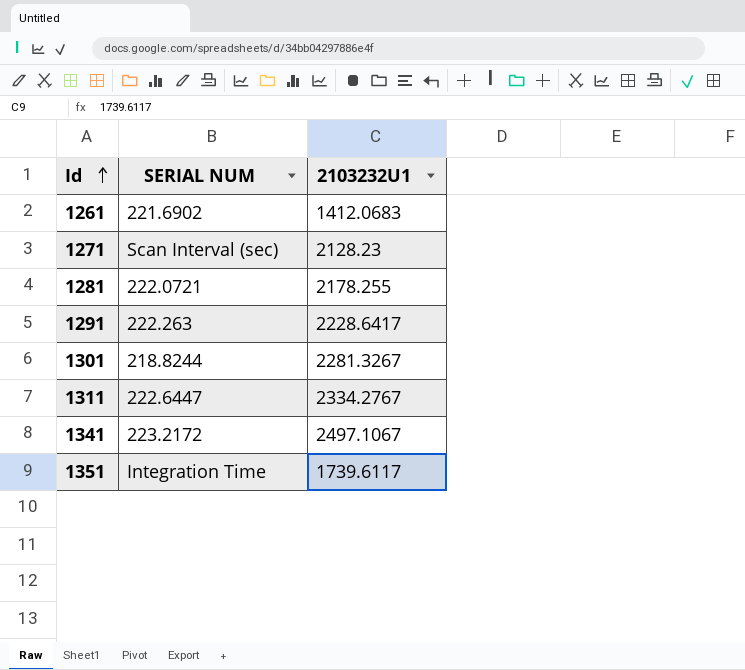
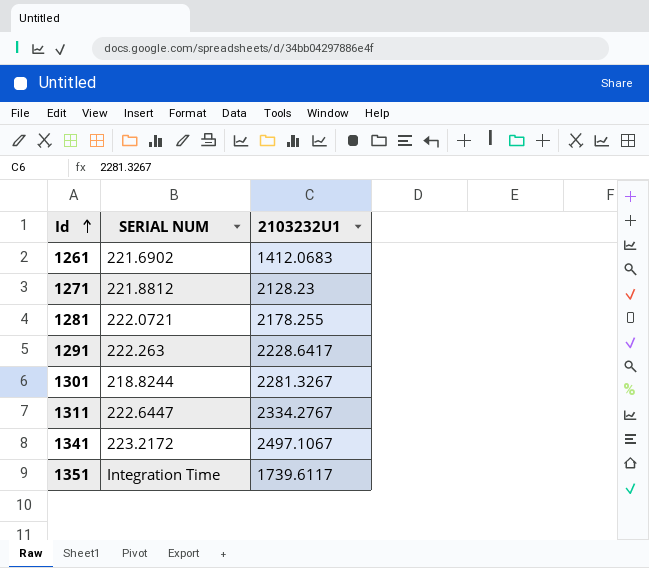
1271 | SERIAL NUM: Scan Interval (sec) -> 221.8812

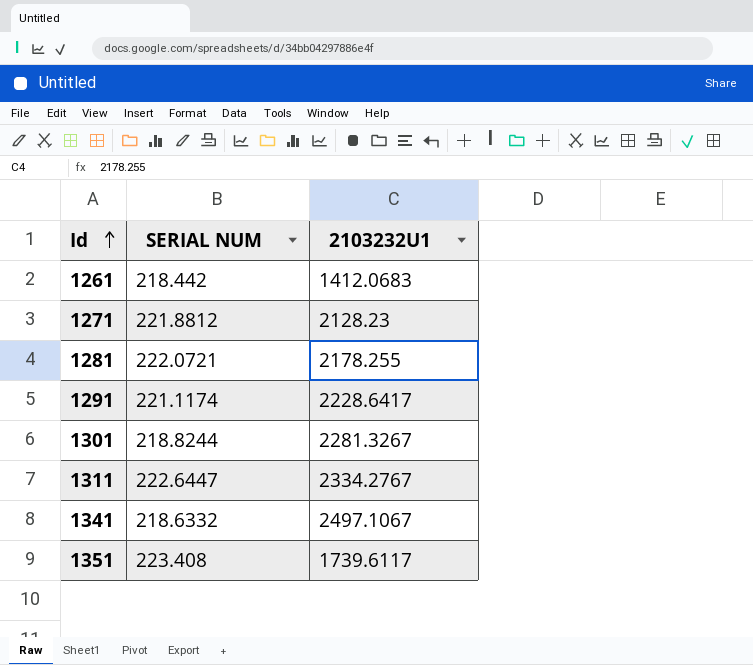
1261 | SERIAL NUM: 221.6902 -> 218.442
1291 | SERIAL NUM: 222.263 -> 221.1174
1341 | SERIAL NUM: 223.2172 -> 218.6332
1351 | SERIAL NUM: Integration Time -> 223.408

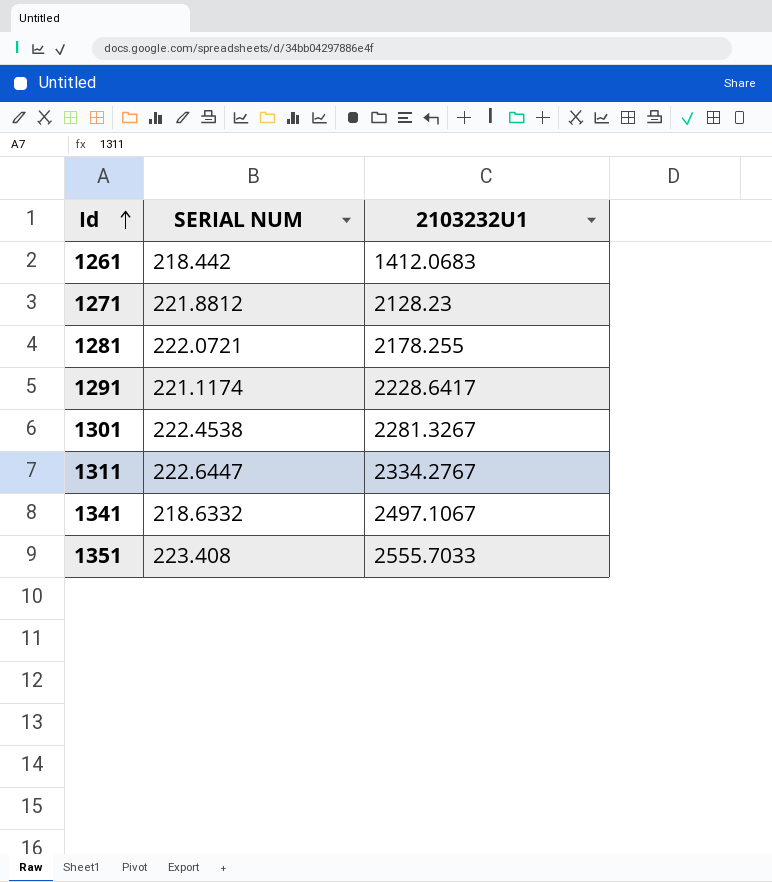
1301 | SERIAL NUM: 218.8244 -> 222.4538
1351 | 2103232U1: 1739.6117 -> 2555.7033

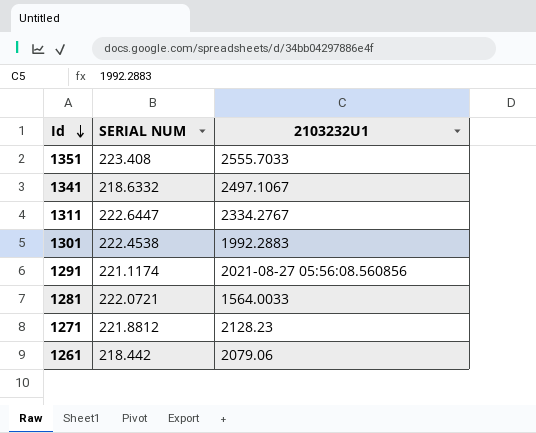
row order: Id ascending -> Id descending
1301 | 2103232U1: 2281.3267 -> 1992.2883
1291 | 2103232U1: 2228.6417 -> 2021-08-27 05:56:08.560856
1281 | 2103232U1: 2178.255 -> 1564.0033
1261 | 2103232U1: 1412.0683 -> 2079.06

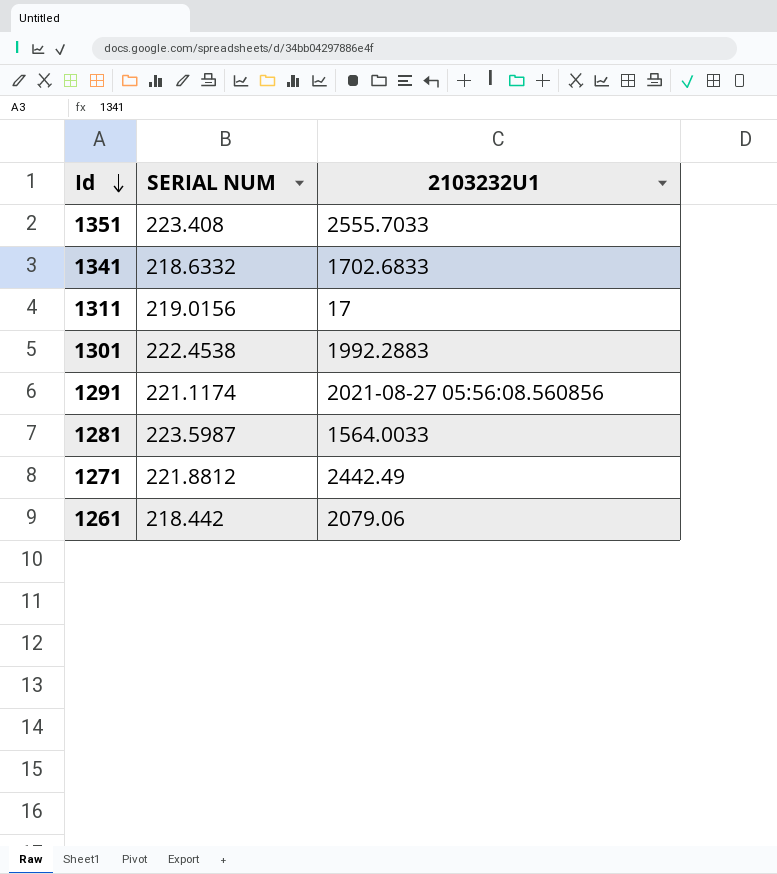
1341 | 2103232U1: 2497.1067 -> 1702.6833
1311 | SERIAL NUM: 222.6447 -> 219.0156
1311 | 2103232U1: 2334.2767 -> 17
1281 | SERIAL NUM: 222.0721 -> 223.5987
1271 | 2103232U1: 2128.23 -> 2442.49

